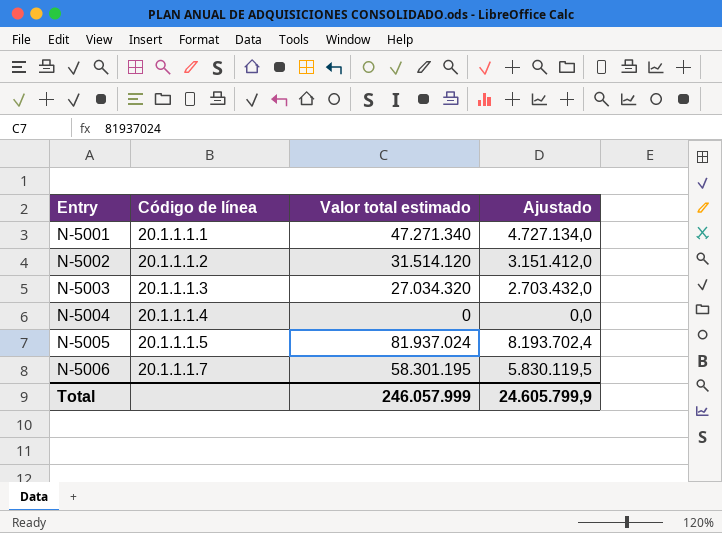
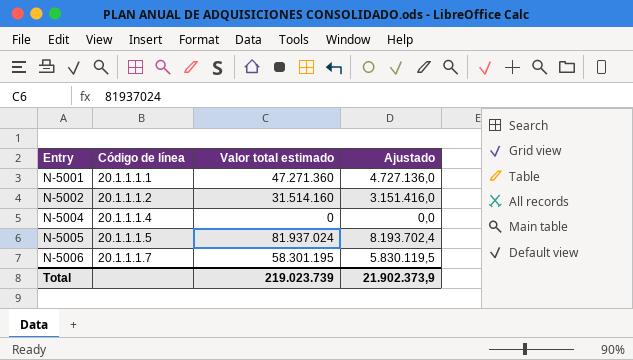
row N-5003: 20.1.1.1.3 | 27.034.320 | 2.703.432,0 -> none
N-5001 | Valor total estimado: 47.271.340 -> 47.271.360
N-5001 | Ajustado: 4.727.134,0 -> 4.727.136,0
N-5002 | Valor total estimado: 31.514.120 -> 31.514.160
N-5002 | Ajustado: 3.151.412,0 -> 3.151.416,0
Total | Valor total estimado: 246.057.999 -> 219.023.739
Total | Ajustado: 24.605.799,9 -> 21.902.373,9

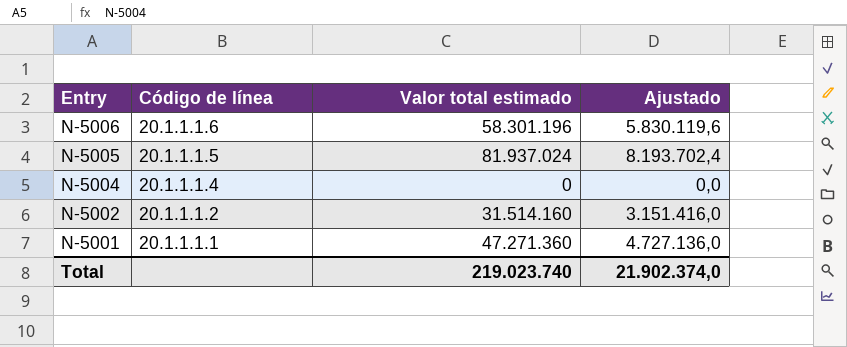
row order: Entry ascending -> Entry descending
N-5006 | Código de línea: 20.1.1.1.7 -> 20.1.1.1.6
N-5006 | Valor total estimado: 58.301.195 -> 58.301.196
N-5006 | Ajustado: 5.830.119,5 -> 5.830.119,6
Total | Valor total estimado: 219.023.739 -> 219.023.740
Total | Ajustado: 21.902.373,9 -> 21.902.374,0

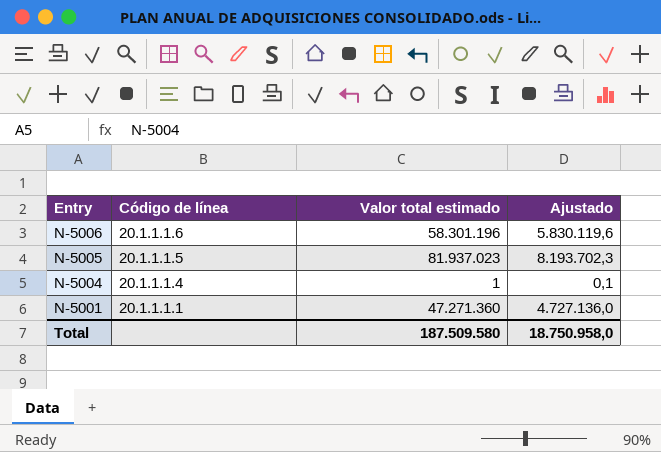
row N-5002: 20.1.1.1.2 | 31.514.160 | 3.151.416,0 -> none
N-5005 | Valor total estimado: 81.937.024 -> 81.937.023
N-5005 | Ajustado: 8.193.702,4 -> 8.193.702,3
N-5004 | Valor total estimado: 0 -> 1
N-5004 | Ajustado: 0,0 -> 0,1
Total | Valor total estimado: 219.023.740 -> 187.509.580
Total | Ajustado: 21.902.374,0 -> 18.750.958,0

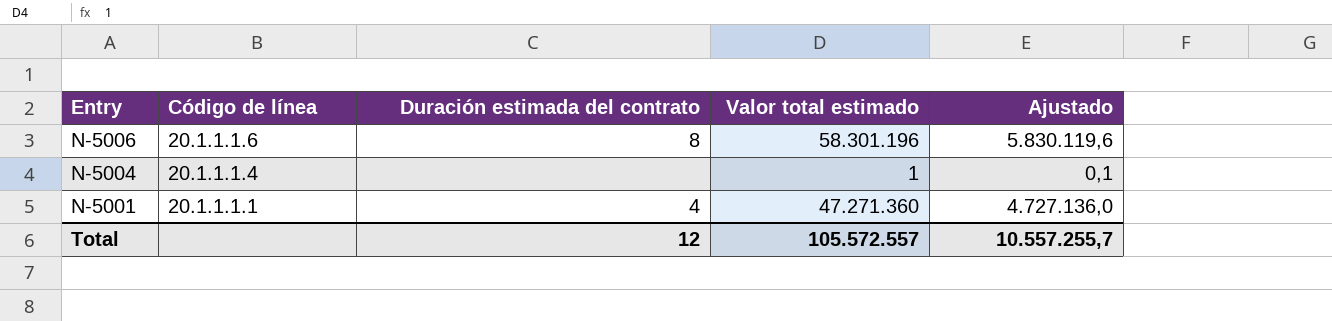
column Duración estimada del contrato | position: none -> 3
row N-5005: 20.1.1.1.5 | 81.937.023 | 8.193.702,3 -> none
Total | Valor total estimado: 187.509.580 -> 105.572.557
Total | Ajustado: 18.750.958,0 -> 10.557.255,7

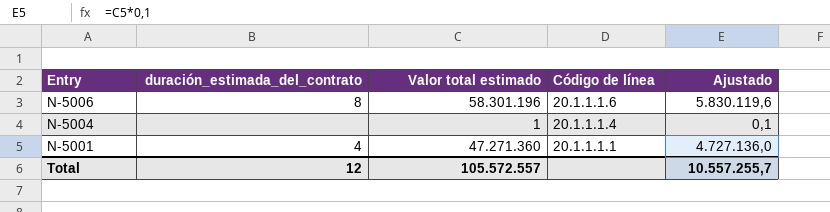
column name: Duración estimada del contrato -> duración_estimada_del_contrato
column Código de línea | position: 2 -> 4

